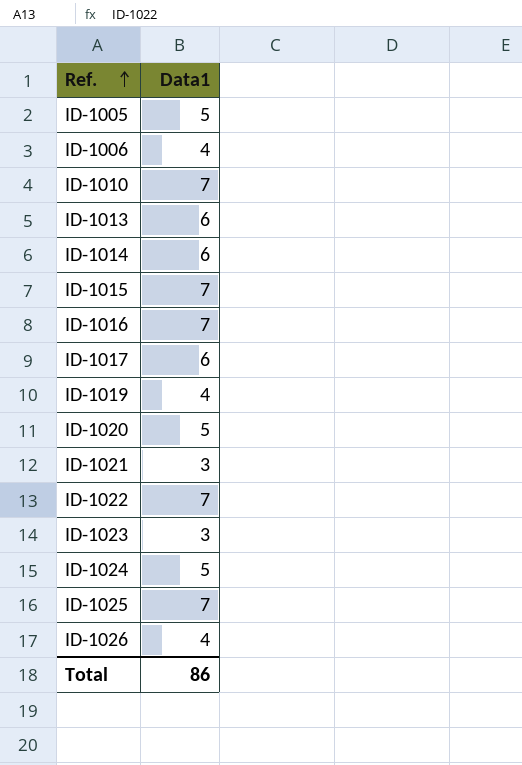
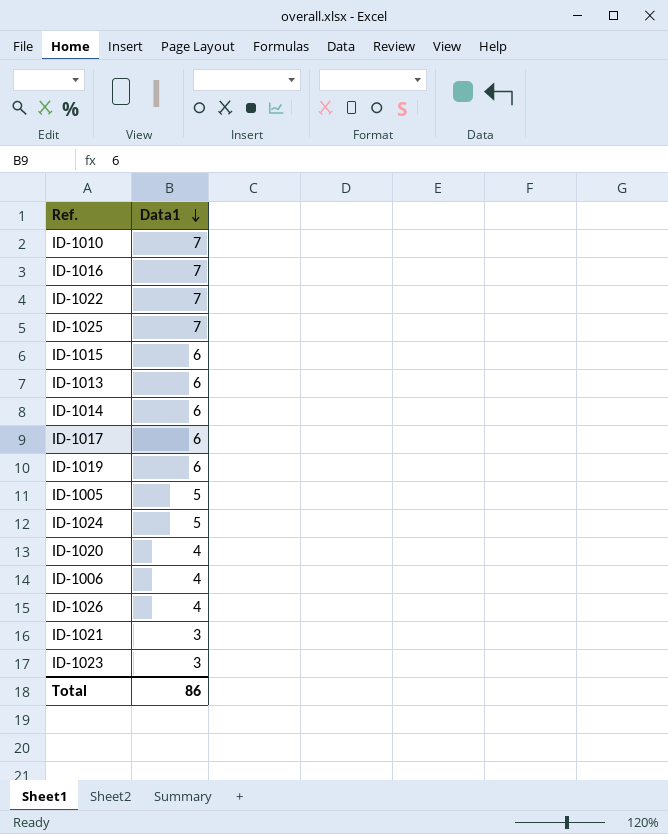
row order: Ref. ascending -> Data1 descending
ID-1015 | Data1: 7 -> 6
ID-1019 | Data1: 4 -> 6
ID-1020 | Data1: 5 -> 4

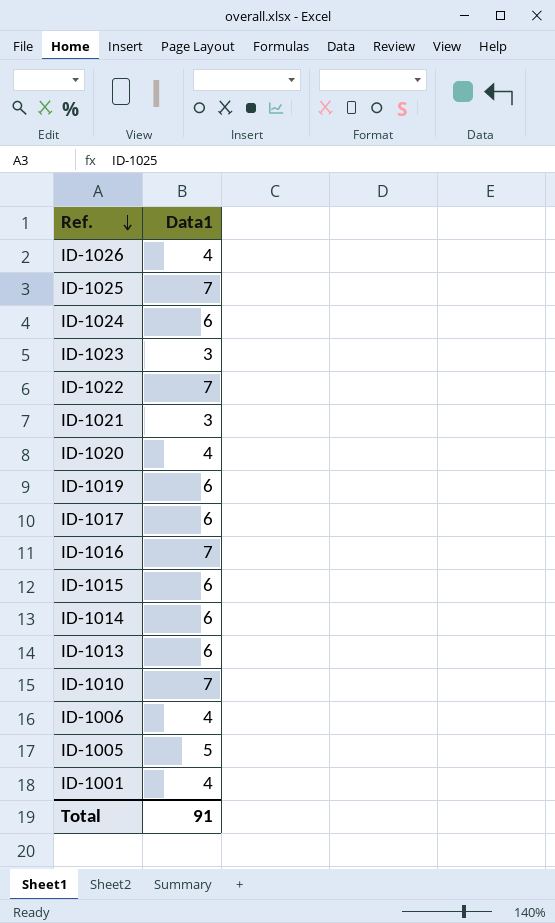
row order: Data1 descending -> Ref. descending
ID-1024 | Data1: 5 -> 6
row ID-1001: none -> 4
Total | Data1: 86 -> 91

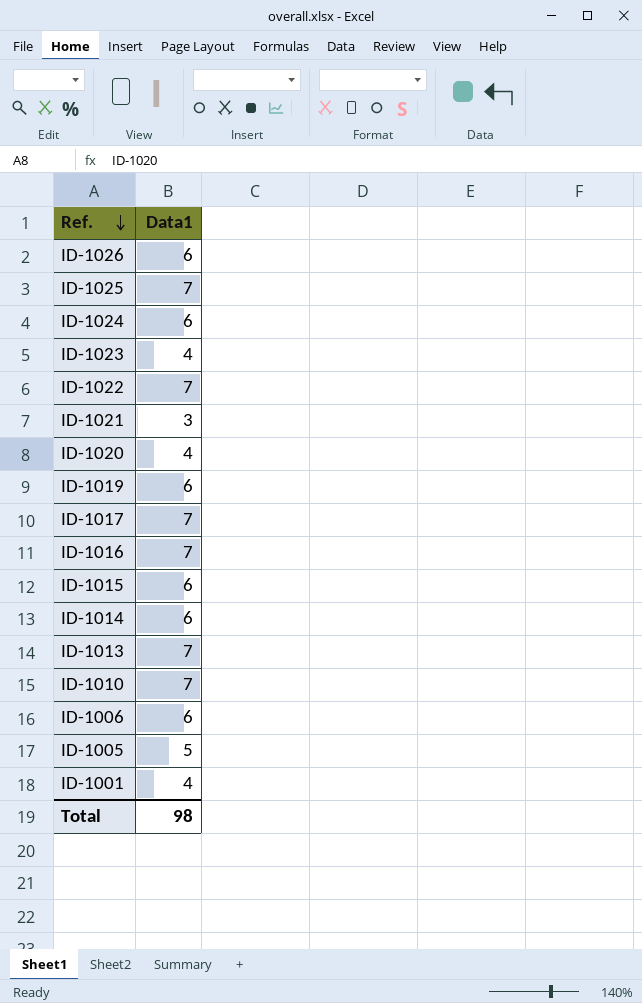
ID-1026 | Data1: 4 -> 6
ID-1023 | Data1: 3 -> 4
ID-1017 | Data1: 6 -> 7
ID-1013 | Data1: 6 -> 7
ID-1006 | Data1: 4 -> 6
Total | Data1: 91 -> 98

